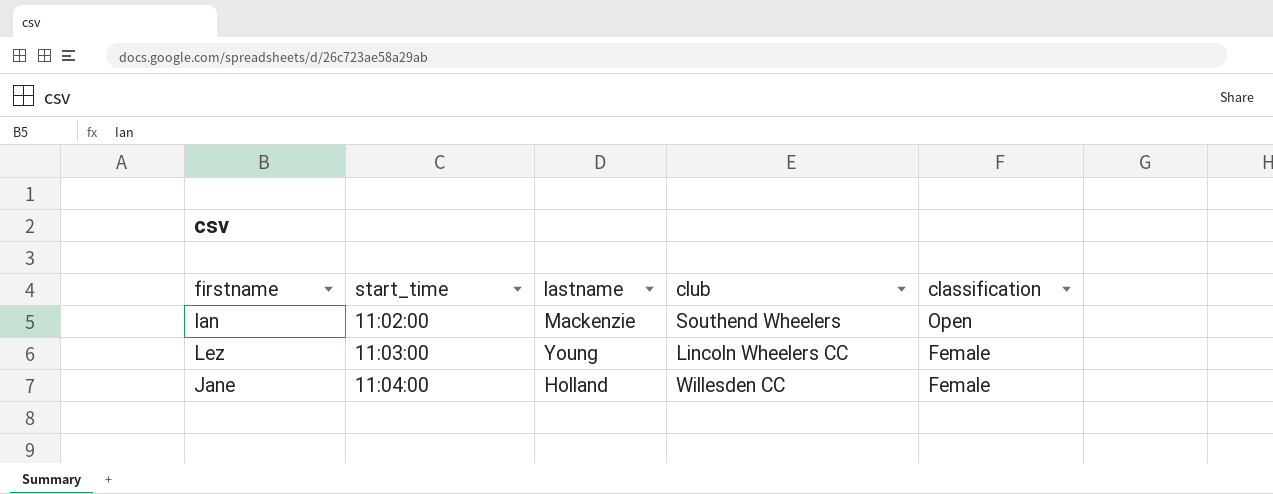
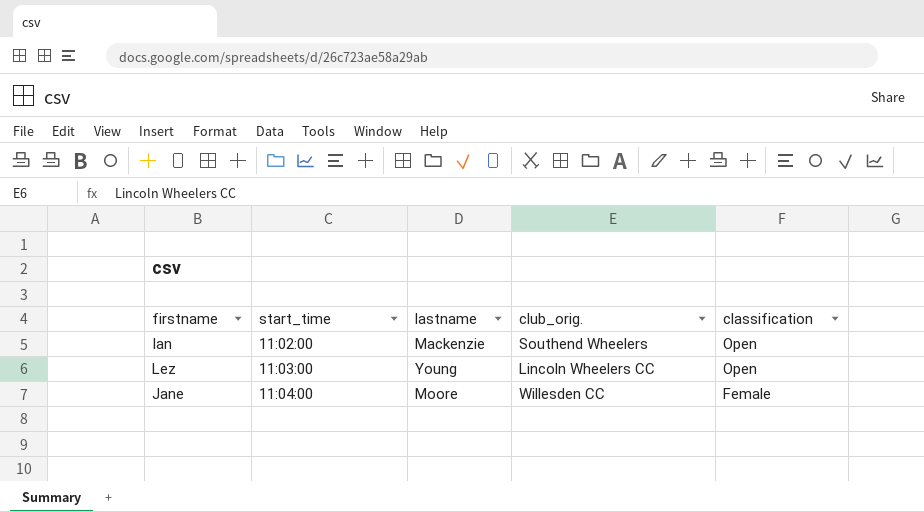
column name: club -> club_orig.
Lez | classification: Female -> Open
Jane | lastname: Holland -> Moore

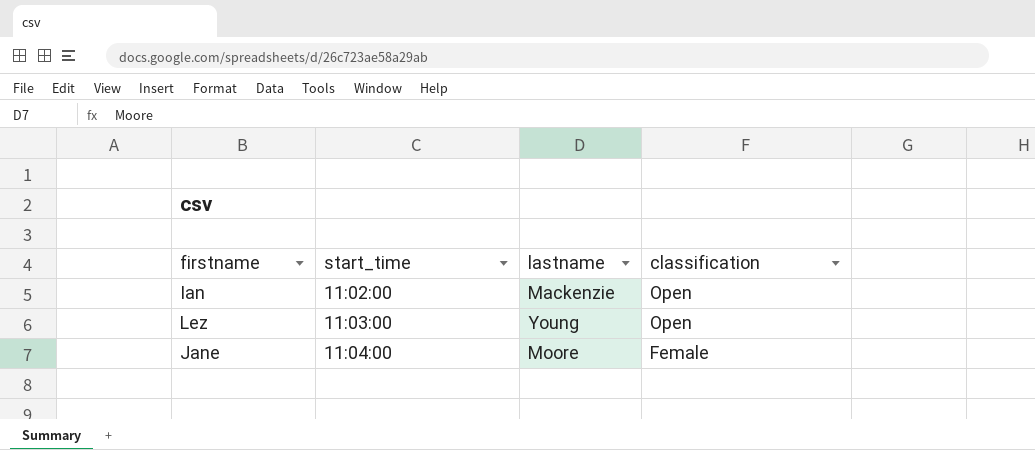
column club_orig. | position: 4 -> none

